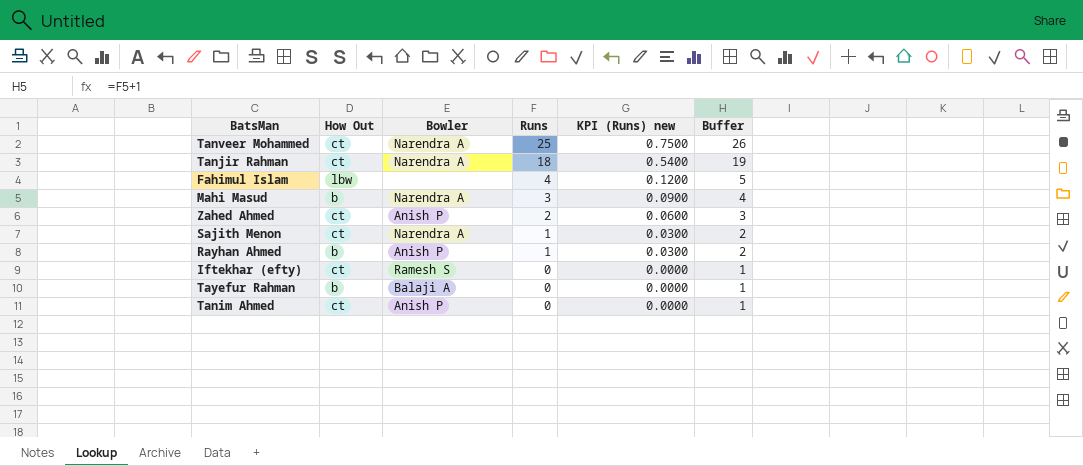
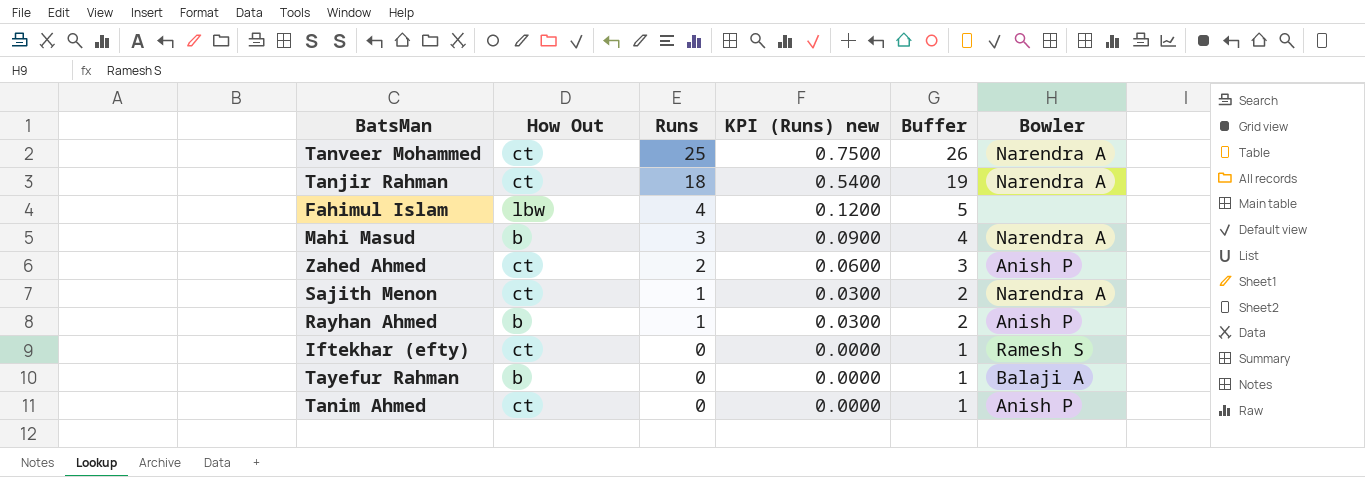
column Bowler | position: 3 -> 6

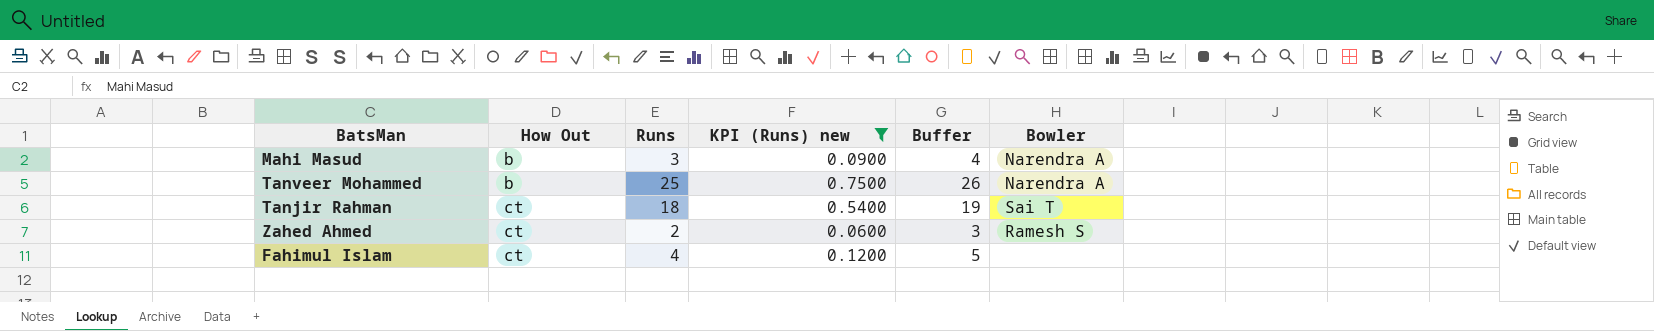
filter: none -> KPI (Runs) new >= 0.0600
row order: Runs descending -> How Out ascending
Tanveer Mohammed | How Out: ct -> b
Tanjir Rahman | Bowler: Narendra A -> Sai T
Zahed Ahmed | Bowler: Anish P -> Ramesh S
Fahimul Islam | How Out: lbw -> ct

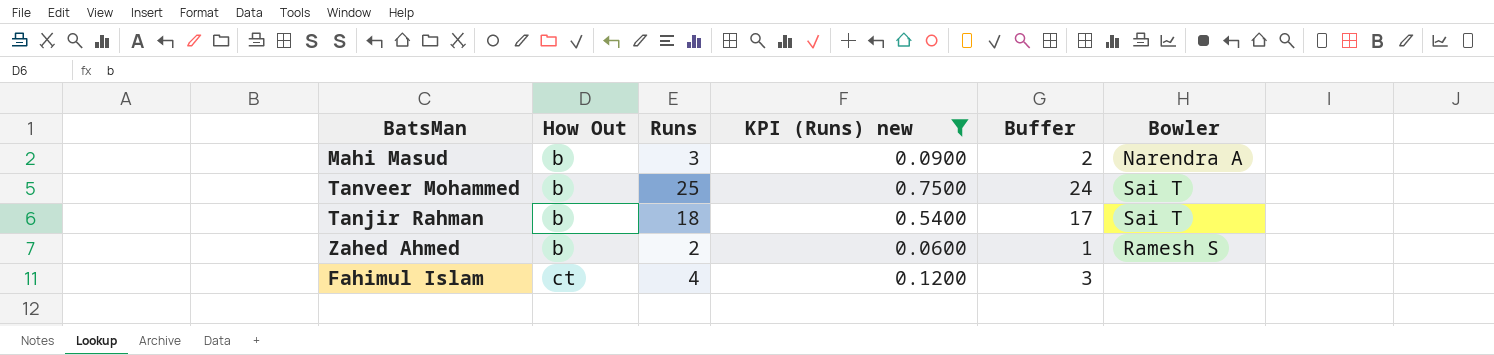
column Buffer | formula: [Runs] + 1 -> [Runs] - 1
Tanveer Mohammed | Bowler: Narendra A -> Sai T
Tanjir Rahman | How Out: ct -> b
Zahed Ahmed | How Out: ct -> b

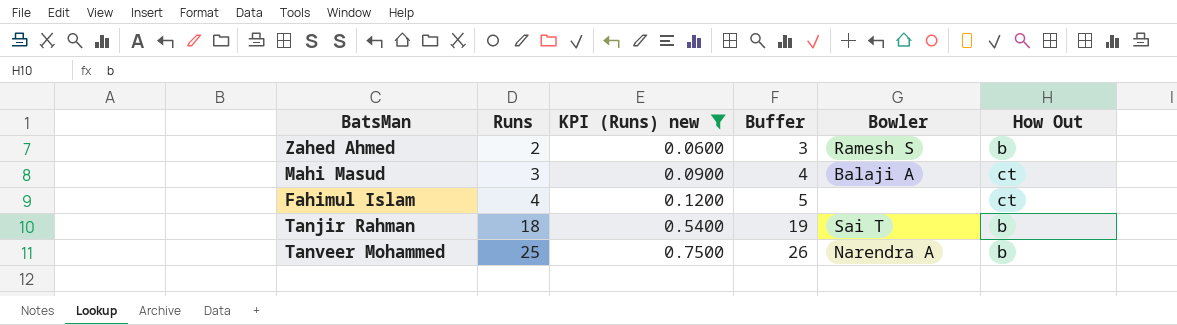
row order: How Out ascending -> Runs ascending
column Buffer | formula: [Runs] - 1 -> [Runs] + 1
column How Out | position: 2 -> 6
Mahi Masud | Bowler: Narendra A -> Balaji A
Mahi Masud | How Out: b -> ct
Tanveer Mohammed | Bowler: Sai T -> Narendra A

